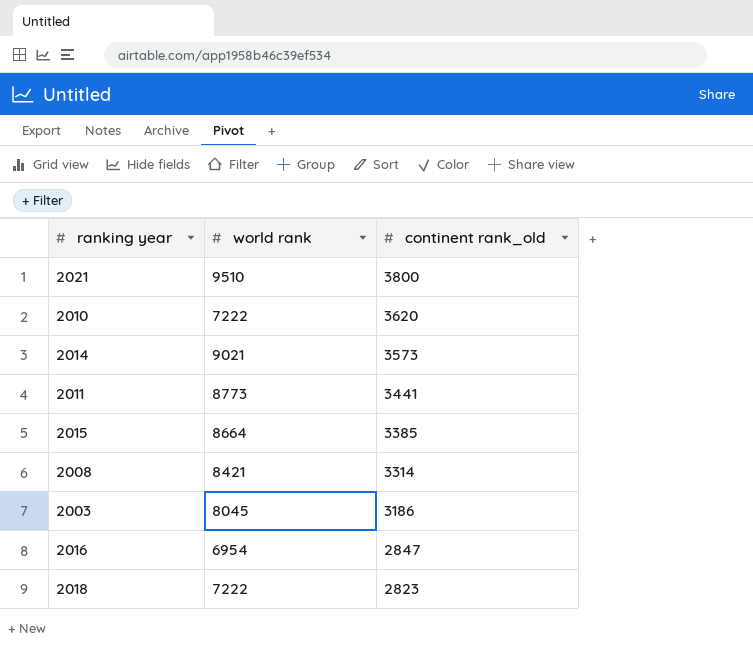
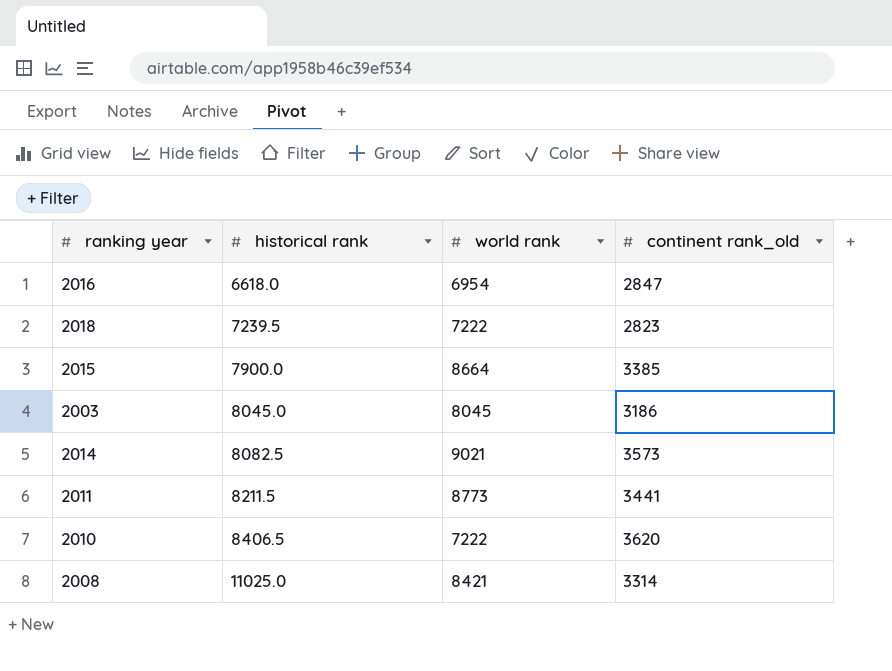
row order: continent rank_old descending -> historical rank ascending
column historical rank | position: none -> 2
row 2021: 9510 | 3800 -> none

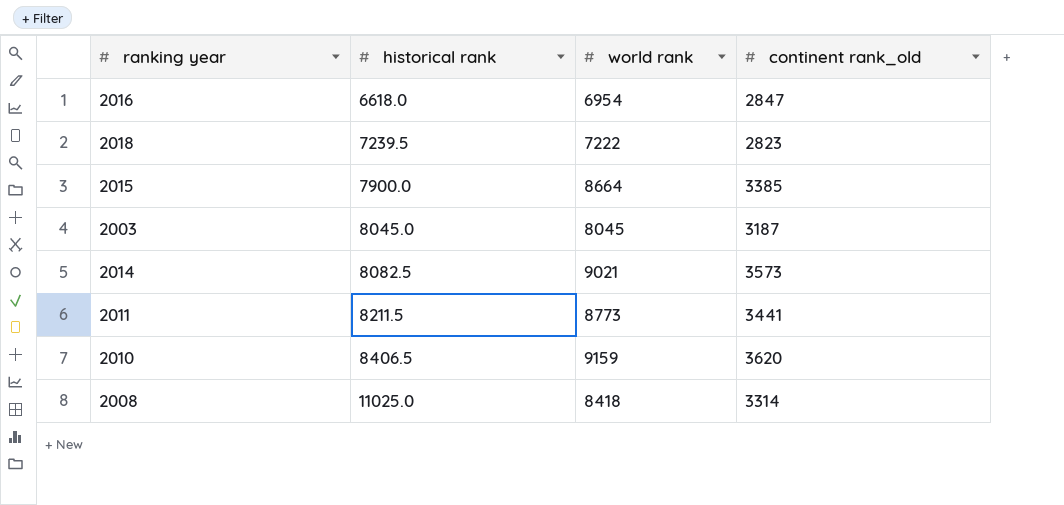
2003 | continent rank_old: 3186 -> 3187
2010 | world rank: 7222 -> 9159
2008 | world rank: 8421 -> 8418

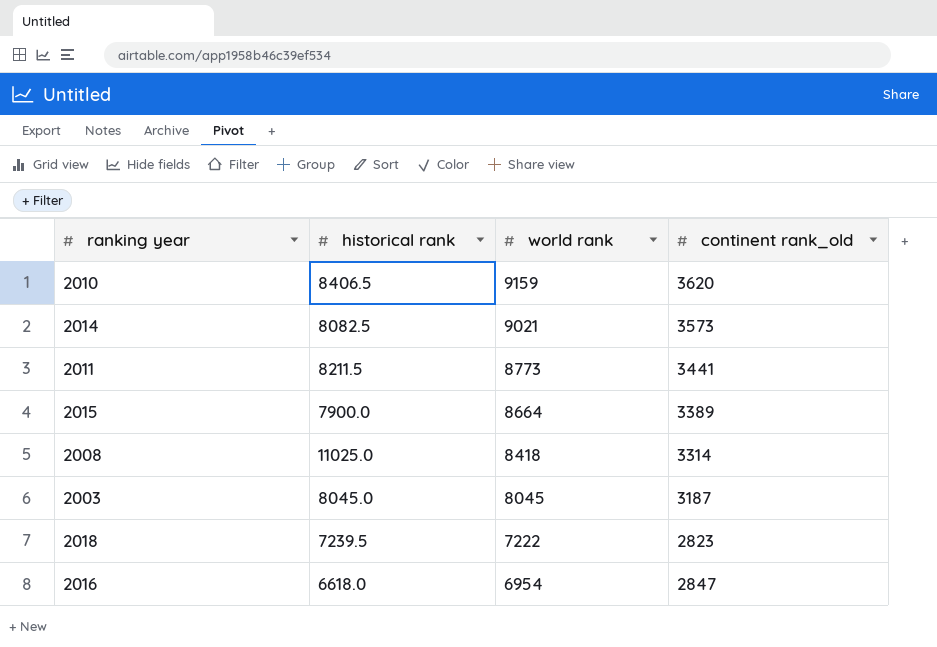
row order: historical rank ascending -> world rank descending
2015 | continent rank_old: 3385 -> 3389

